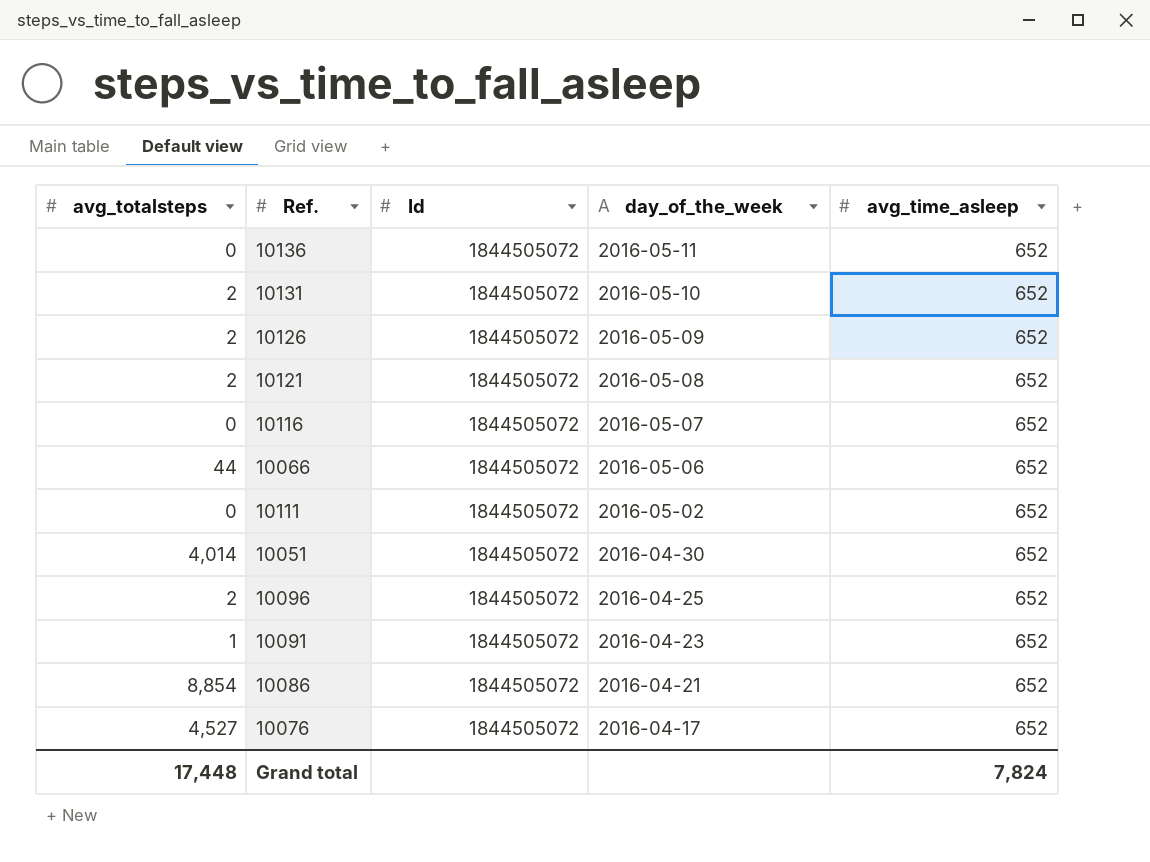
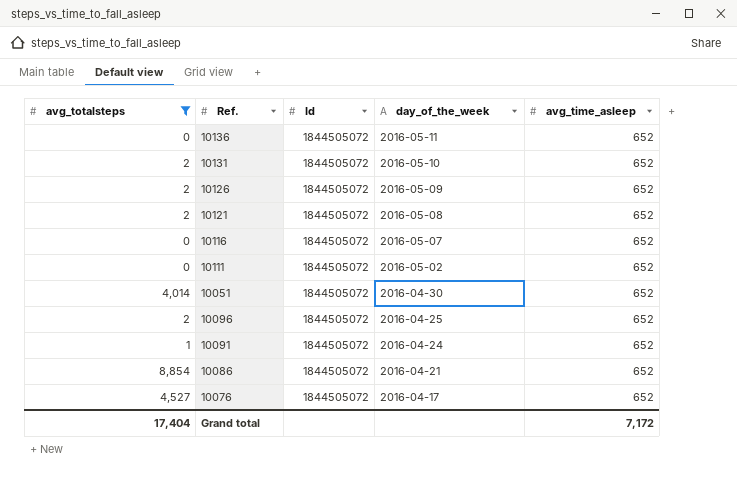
filter: none -> avg_totalsteps != 44
10091 | day_of_the_week: 2016-04-23 -> 2016-04-24
Grand total | avg_totalsteps: 17,448 -> 17,404
Grand total | avg_time_asleep: 7,824 -> 7,172

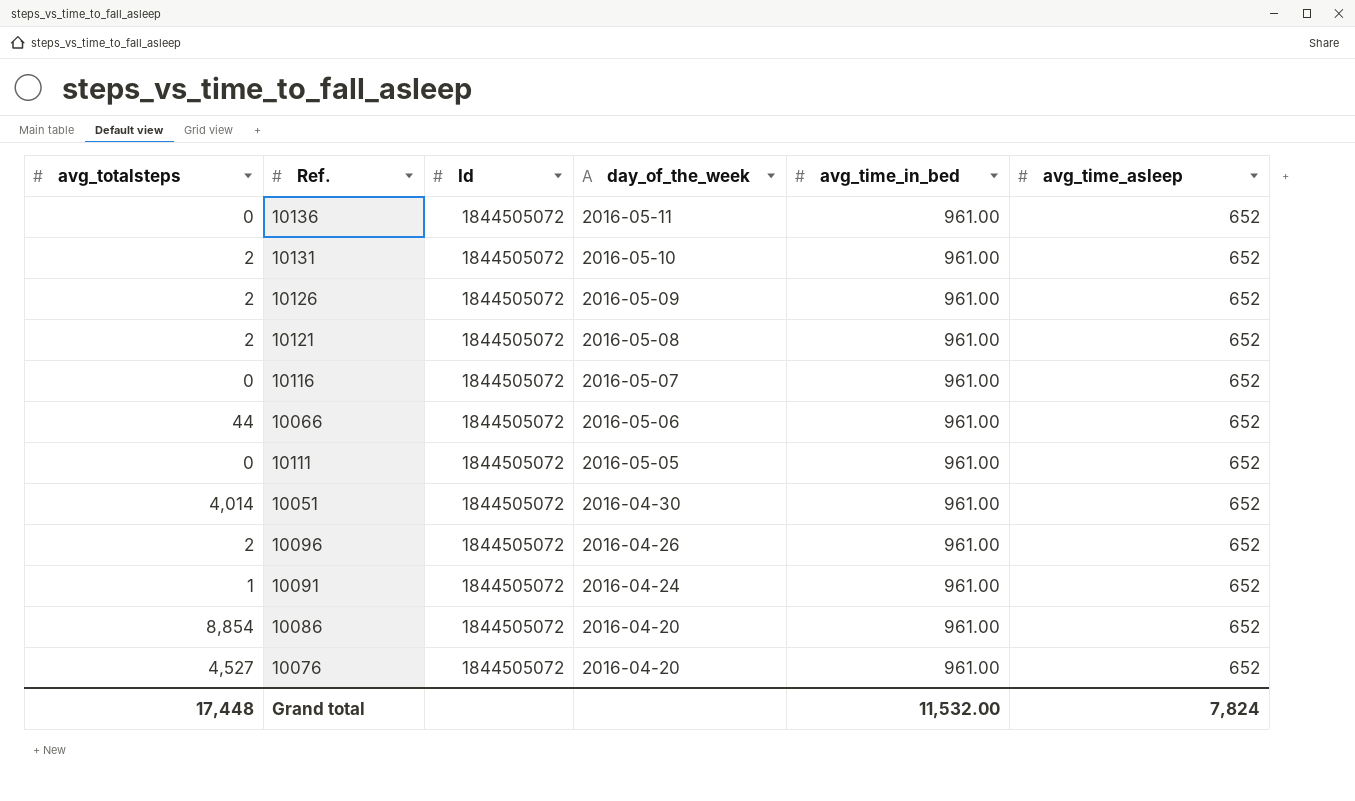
filter: avg_totalsteps != 44 -> none
column avg_time_in_bed | position: none -> 5
10111 | day_of_the_week: 2016-05-02 -> 2016-05-05
10096 | day_of_the_week: 2016-04-25 -> 2016-04-26
10086 | day_of_the_week: 2016-04-21 -> 2016-04-20
10076 | day_of_the_week: 2016-04-17 -> 2016-04-20
Grand total | avg_totalsteps: 17,404 -> 17,448
Grand total | avg_time_asleep: 7,172 -> 7,824

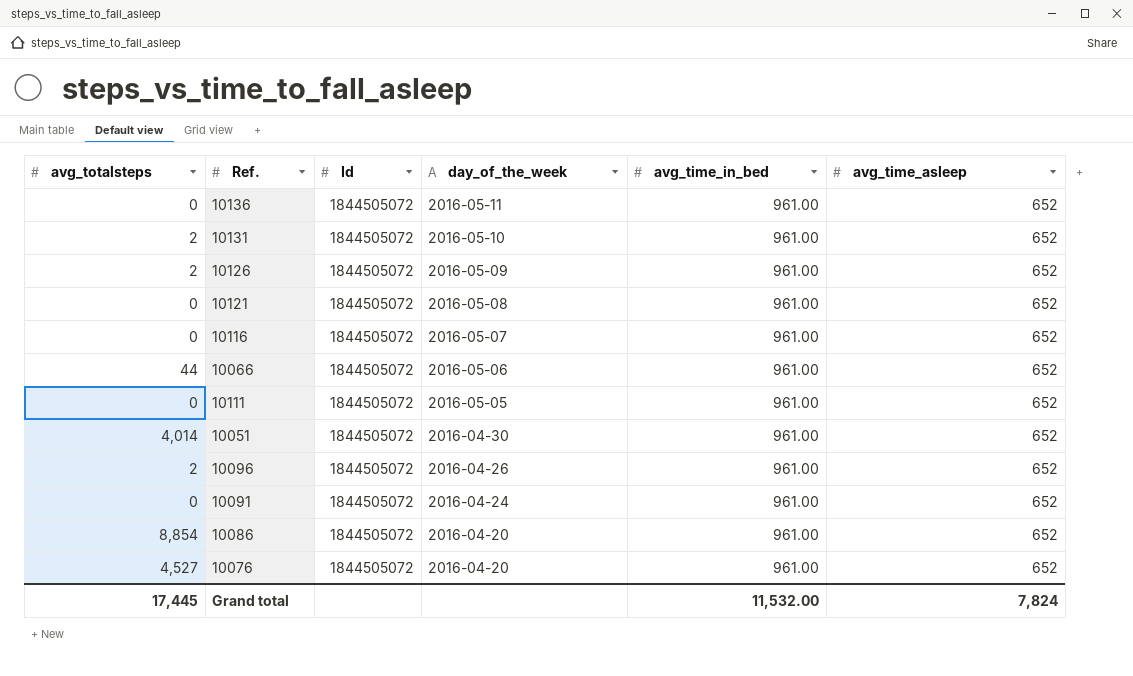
10121 | avg_totalsteps: 2 -> 0
10091 | avg_totalsteps: 1 -> 0
Grand total | avg_totalsteps: 17,448 -> 17,445

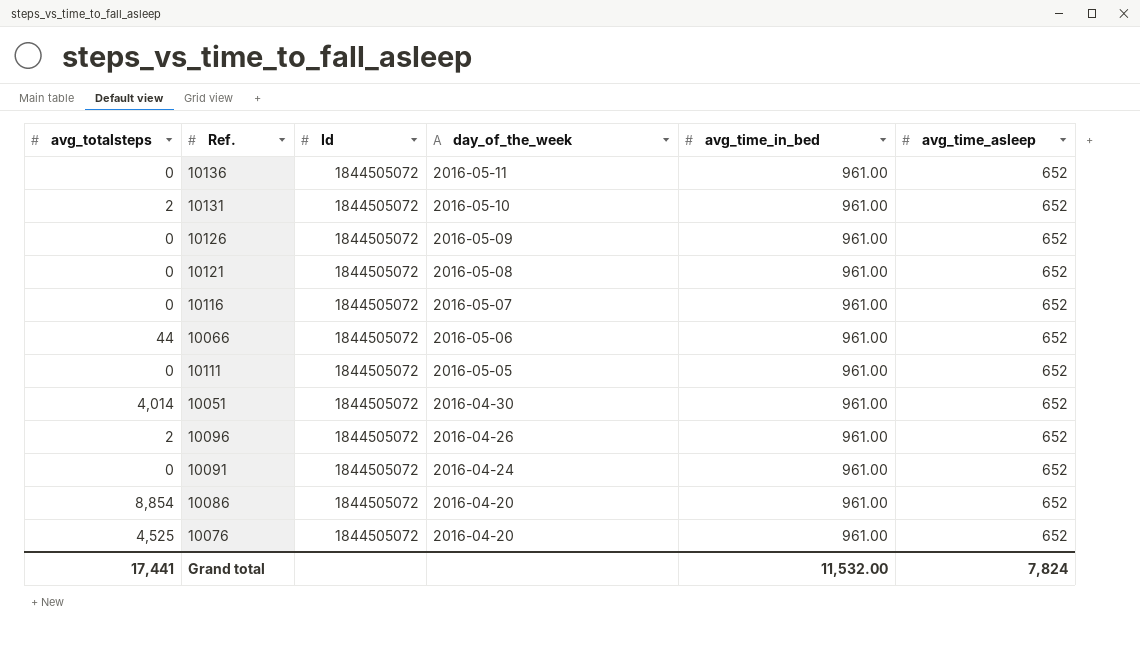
10126 | avg_totalsteps: 2 -> 0
10076 | avg_totalsteps: 4,527 -> 4,525
Grand total | avg_totalsteps: 17,445 -> 17,441

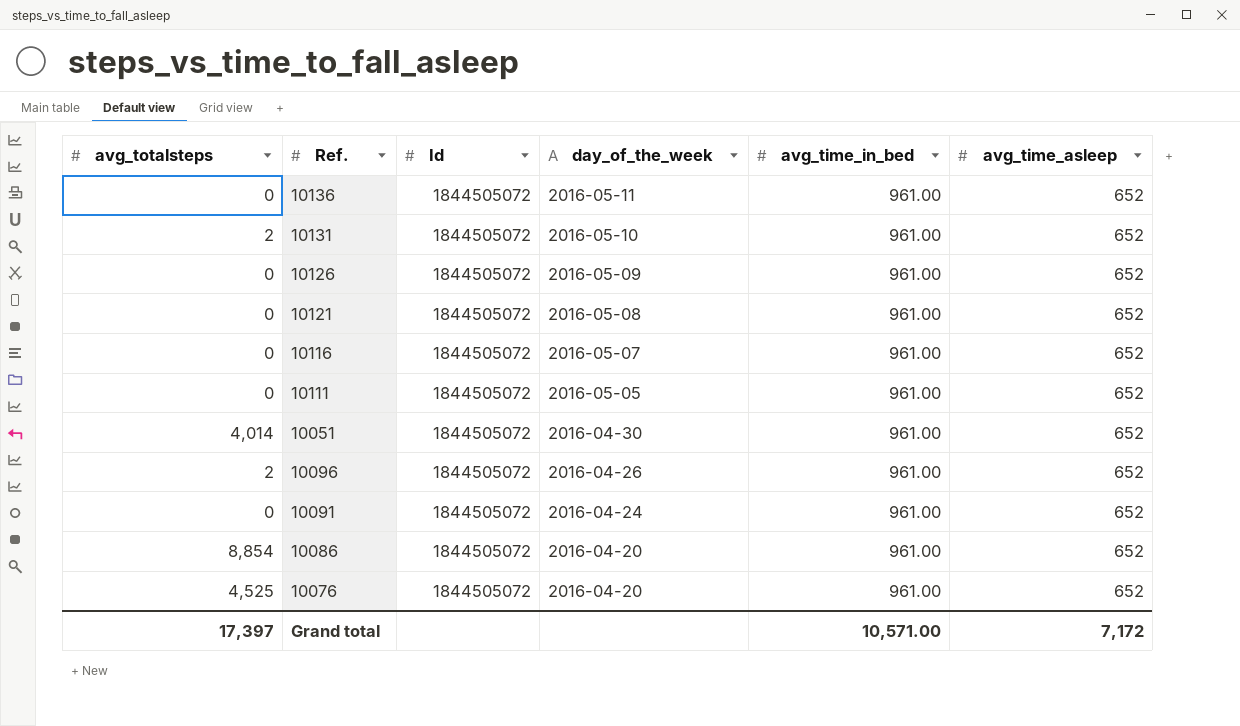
row 10066: 44 | 1844505072 | 2016-05-06 | 961.00 | 652 -> none
Grand total | avg_totalsteps: 17,441 -> 17,397
Grand total | avg_time_in_bed: 11,532.00 -> 10,571.00
Grand total | avg_time_asleep: 7,824 -> 7,172

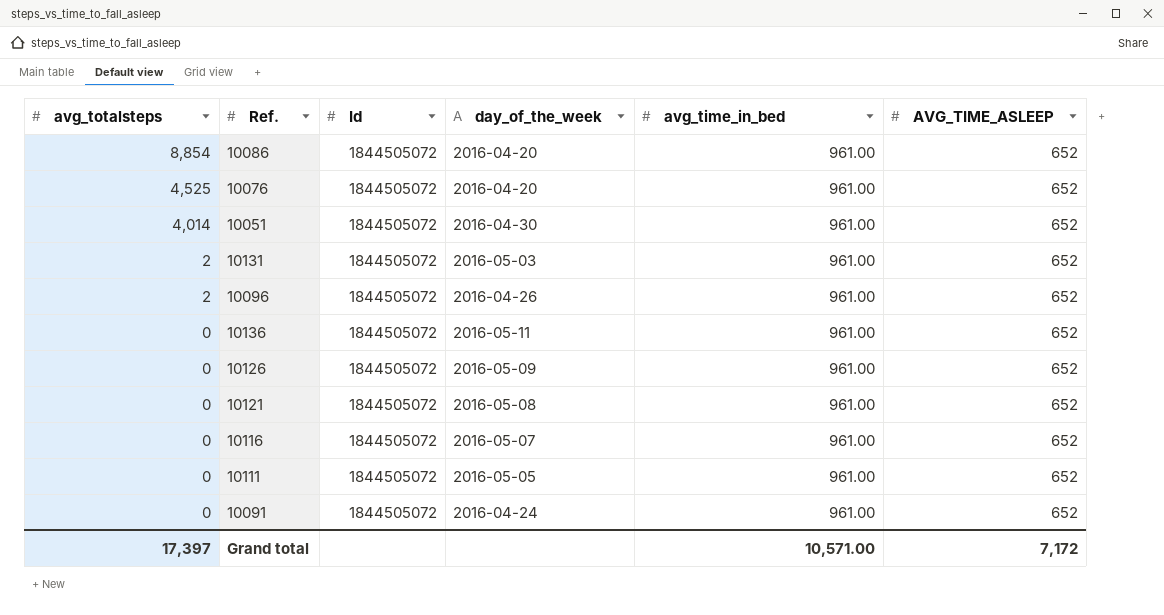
row order: day_of_the_week descending -> avg_totalsteps descending
column name: avg_time_asleep -> AVG_TIME_ASLEEP
10131 | day_of_the_week: 2016-05-10 -> 2016-05-03

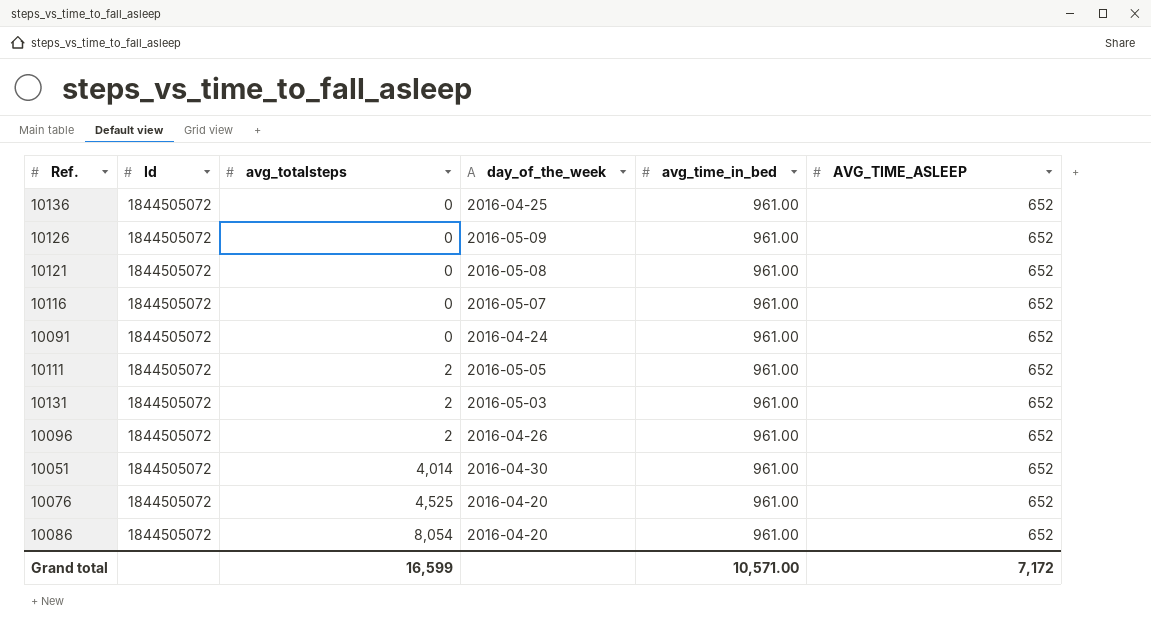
row order: avg_totalsteps descending -> avg_totalsteps ascending
column avg_totalsteps | position: 1 -> 3
10136 | day_of_the_week: 2016-05-11 -> 2016-04-25
10111 | avg_totalsteps: 0 -> 2
10086 | avg_totalsteps: 8,854 -> 8,054
Grand total | avg_totalsteps: 17,397 -> 16,599

